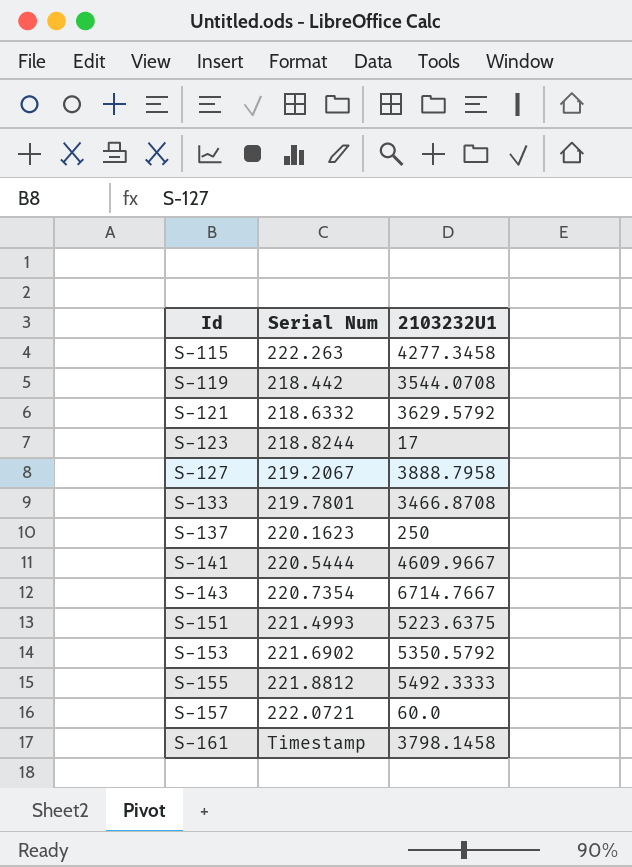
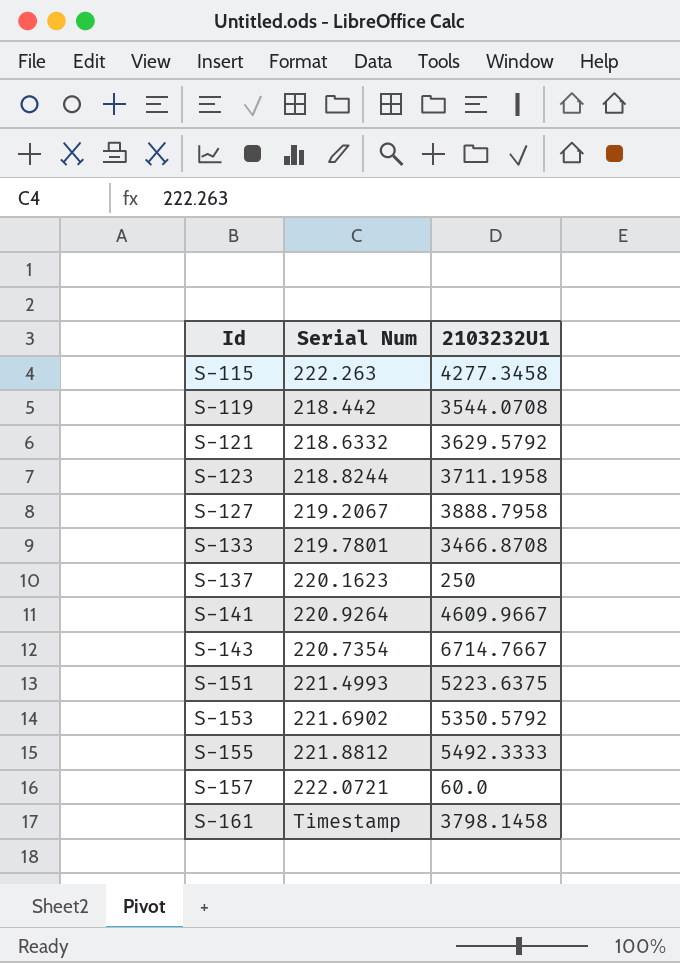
S-123 | 2103232U1: 17 -> 3711.1958
S-141 | Serial Num: 220.5444 -> 220.9264

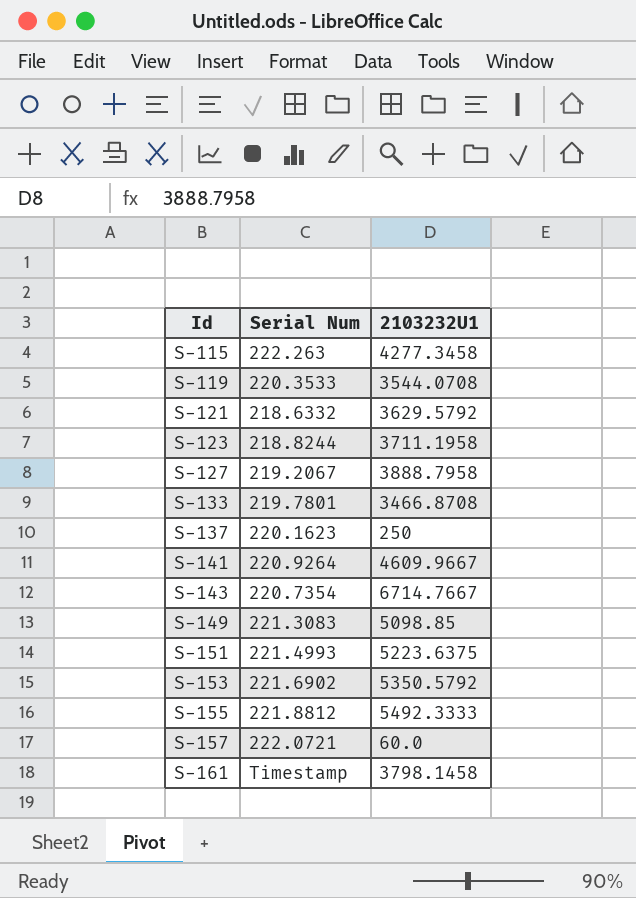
S-119 | Serial Num: 218.442 -> 220.3533
row S-149: none -> 221.3083 | 5098.85

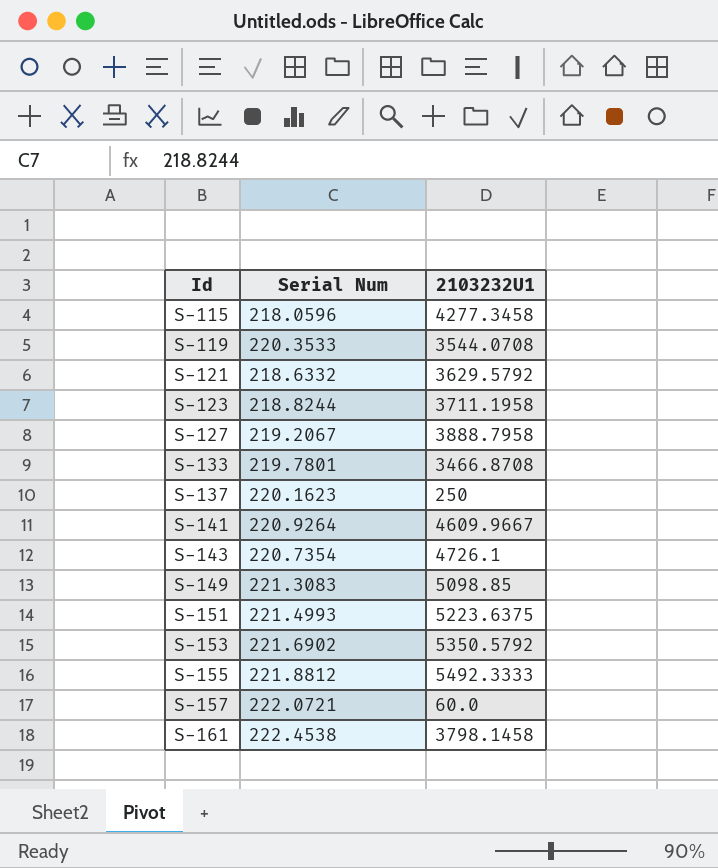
S-115 | Serial Num: 222.263 -> 218.0596
S-143 | 2103232U1: 6714.7667 -> 4726.1
S-161 | Serial Num: Timestamp -> 222.4538

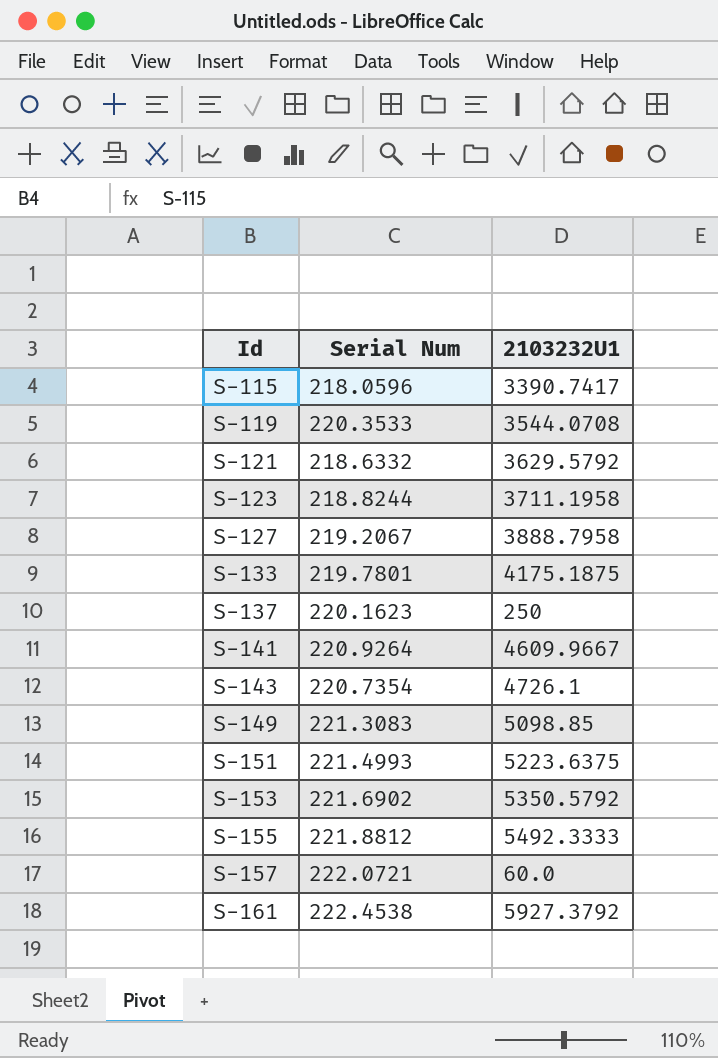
S-115 | 2103232U1: 4277.3458 -> 3390.7417
S-133 | 2103232U1: 3466.8708 -> 4175.1875
S-161 | 2103232U1: 3798.1458 -> 5927.3792

